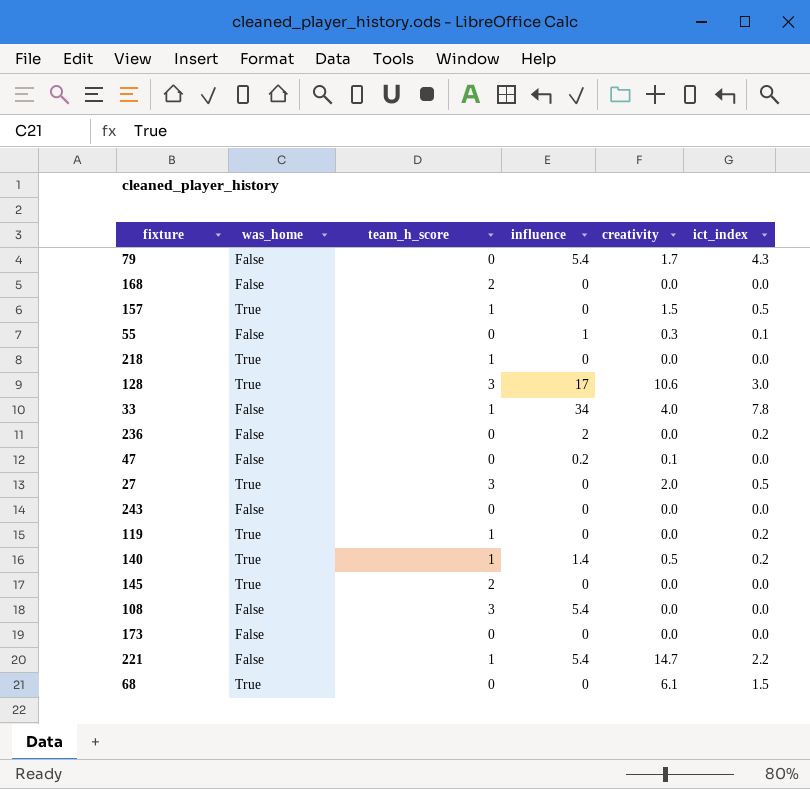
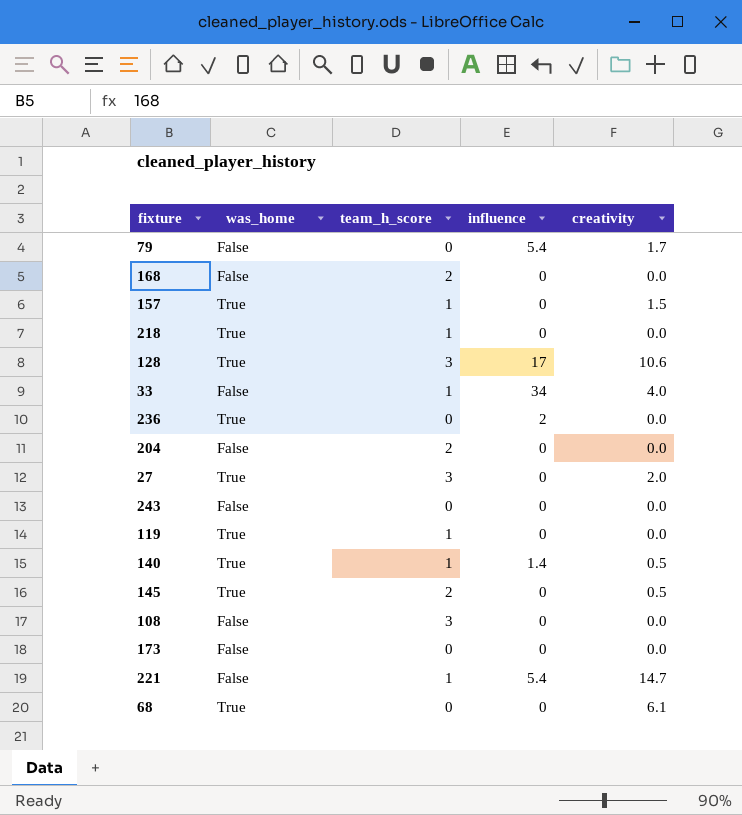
column ict_index | position: 6 -> none
row 55: False | 0 | 1 | 0.3 | 0.1 -> none
row 47: False | 0 | 0.2 | 0.1 | 0.0 -> none
236 | was_home: False -> True
row 204: none -> False | 2 | 0 | 0.0
145 | creativity: 0.0 -> 0.5
108 | influence: 5.4 -> 0

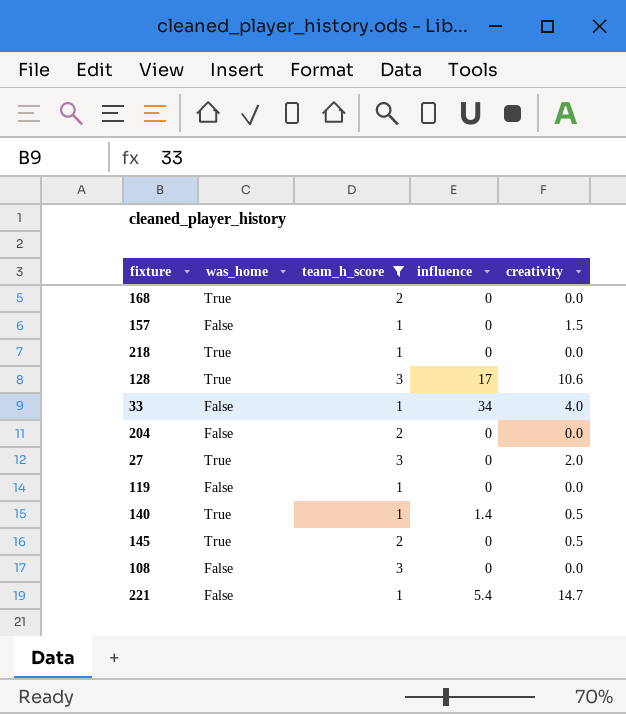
filter: none -> team_h_score != 0
168 | was_home: False -> True
157 | was_home: True -> False
119 | was_home: True -> False

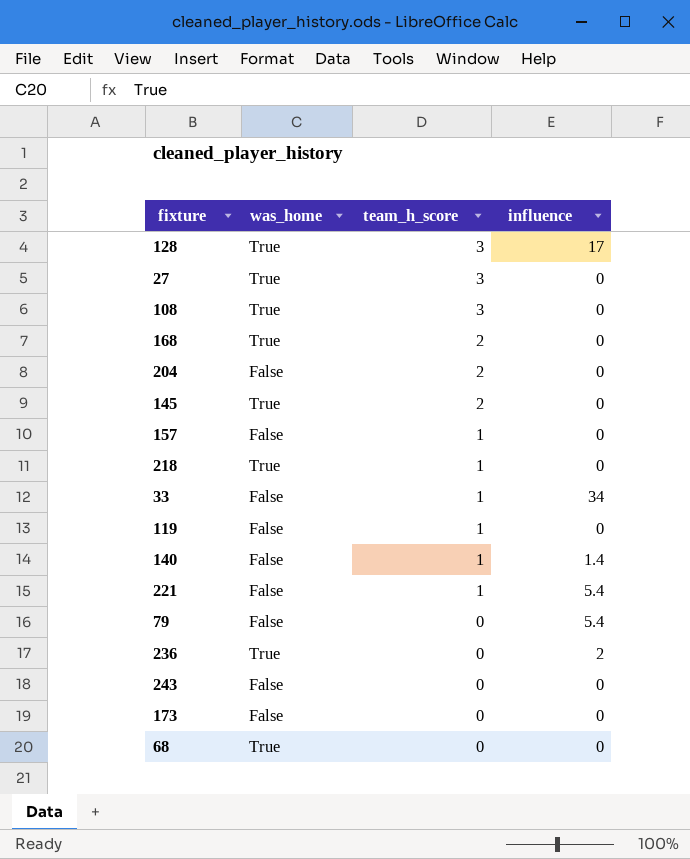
filter: team_h_score != 0 -> none
row order: none -> team_h_score descending
column creativity | position: 5 -> none
108 | was_home: False -> True
140 | was_home: True -> False

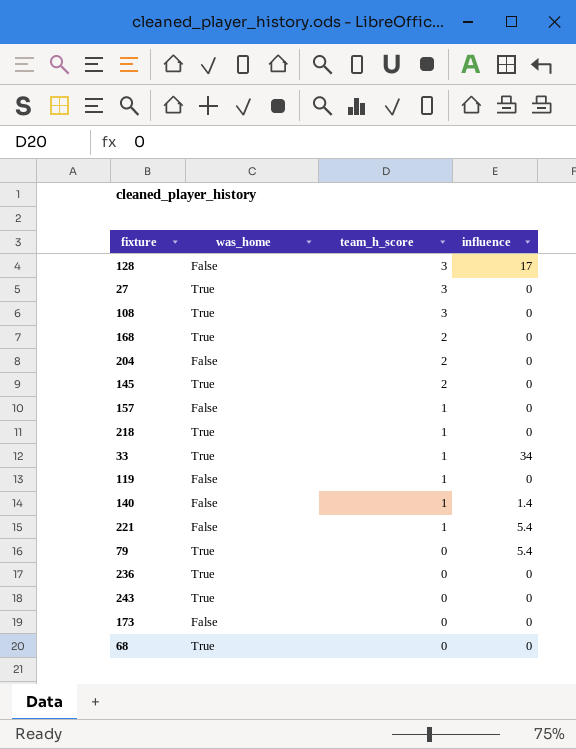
128 | was_home: True -> False
33 | was_home: False -> True
79 | was_home: False -> True
236 | influence: 2 -> 0
243 | was_home: False -> True

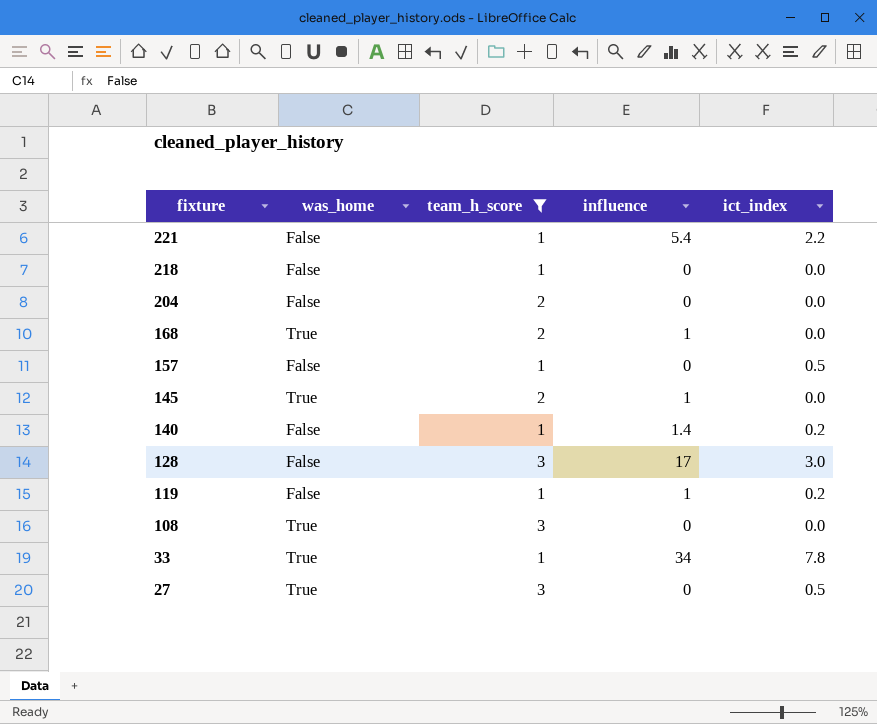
filter: none -> team_h_score != 0
row order: team_h_score descending -> fixture descending
column ict_index | position: none -> 5
218 | was_home: True -> False
168 | influence: 0 -> 1
145 | influence: 0 -> 1
119 | influence: 0 -> 1

